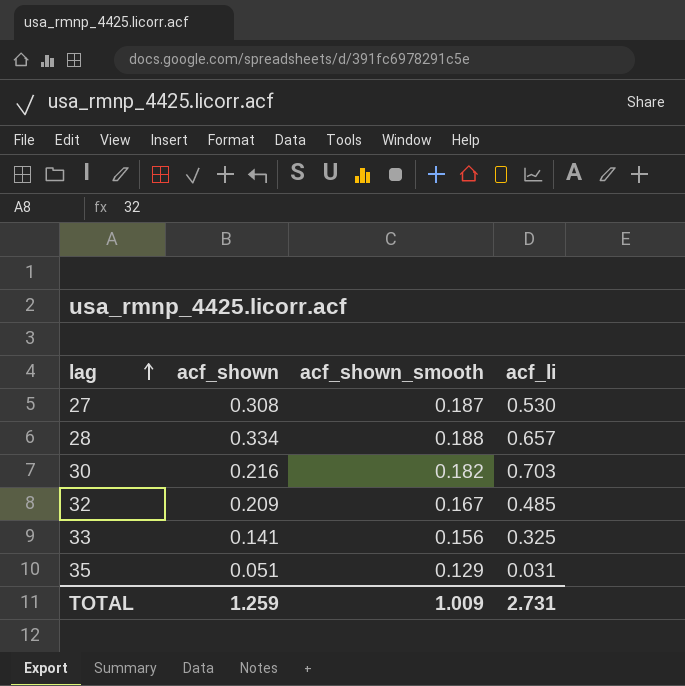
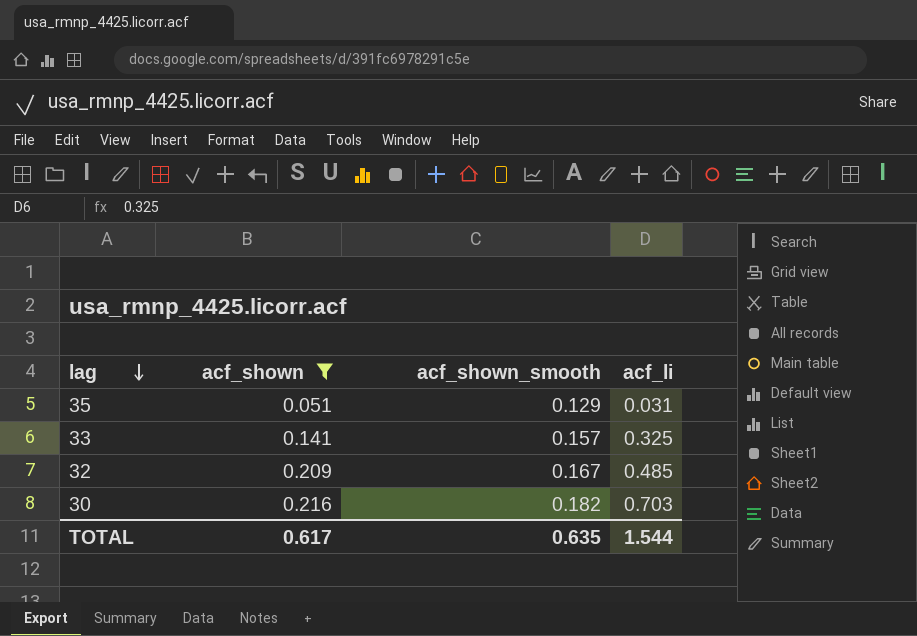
filter: none -> acf_shown <= 0.216
row order: lag ascending -> lag descending
33 | acf_shown_smooth: 0.156 -> 0.157
TOTAL | acf_shown: 1.259 -> 0.617
TOTAL | acf_shown_smooth: 1.009 -> 0.635
TOTAL | acf_li: 2.731 -> 1.544

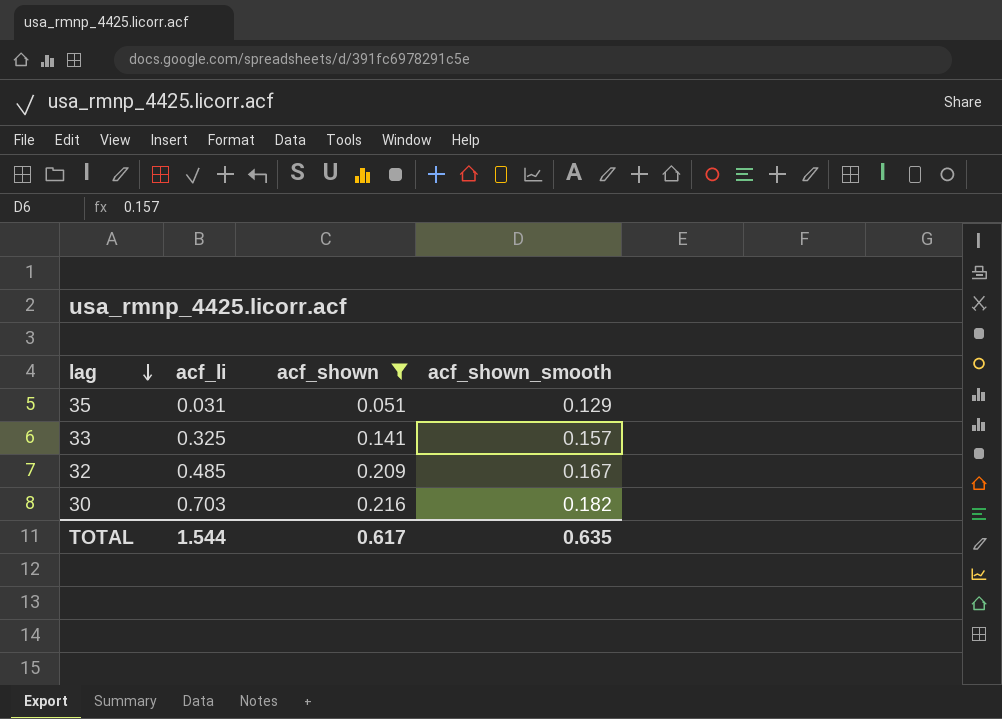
column acf_li | position: 4 -> 2

